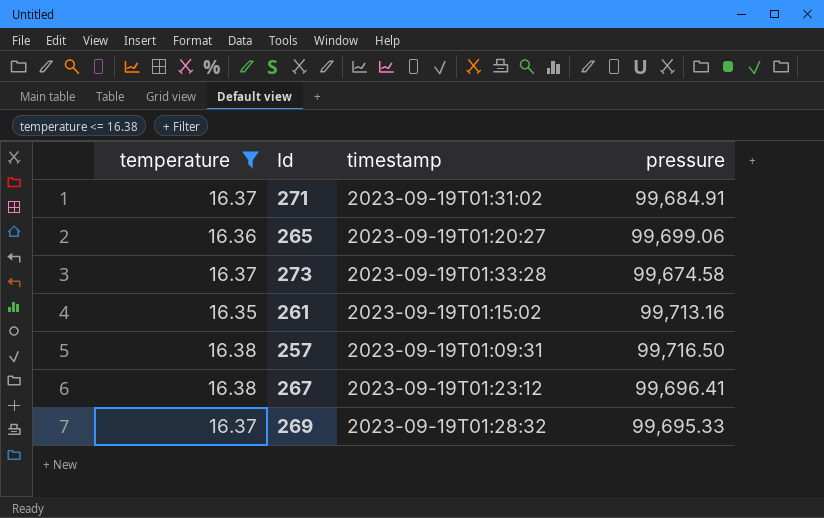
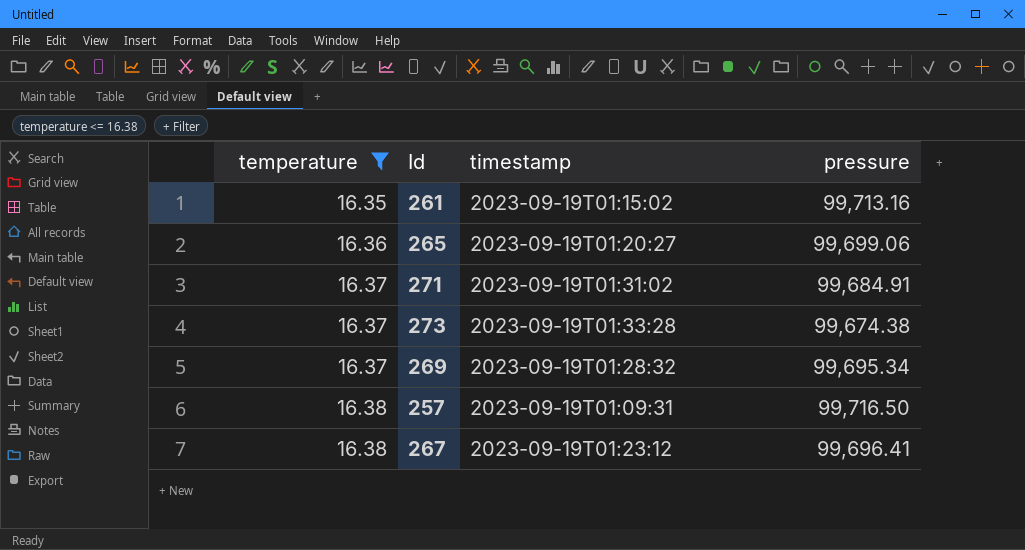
row order: none -> temperature ascending
273 | pressure: 99,674.58 -> 99,674.38
269 | pressure: 99,695.33 -> 99,695.34

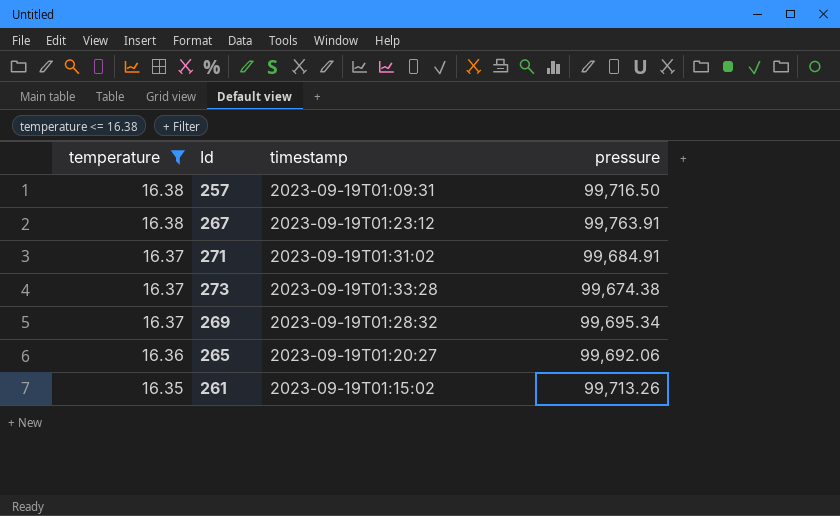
row order: temperature ascending -> temperature descending
267 | pressure: 99,696.41 -> 99,763.91
265 | pressure: 99,699.06 -> 99,692.06
261 | pressure: 99,713.16 -> 99,713.26

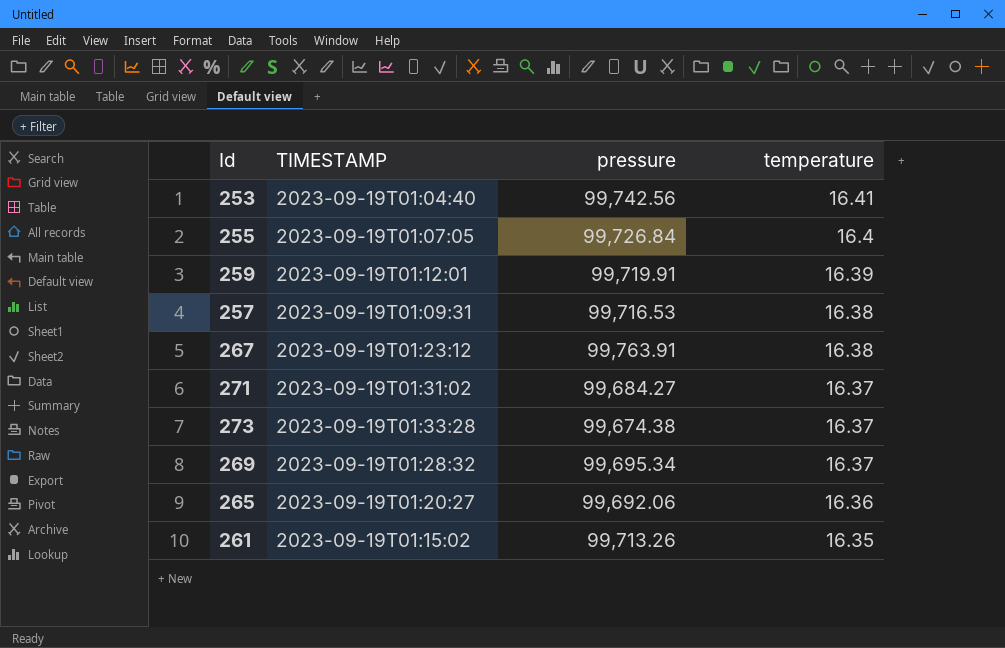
filter: temperature <= 16.38 -> none
column name: timestamp -> TIMESTAMP
column temperature | position: 1 -> 4
257 | pressure: 99,716.50 -> 99,716.53
271 | pressure: 99,684.91 -> 99,684.27

